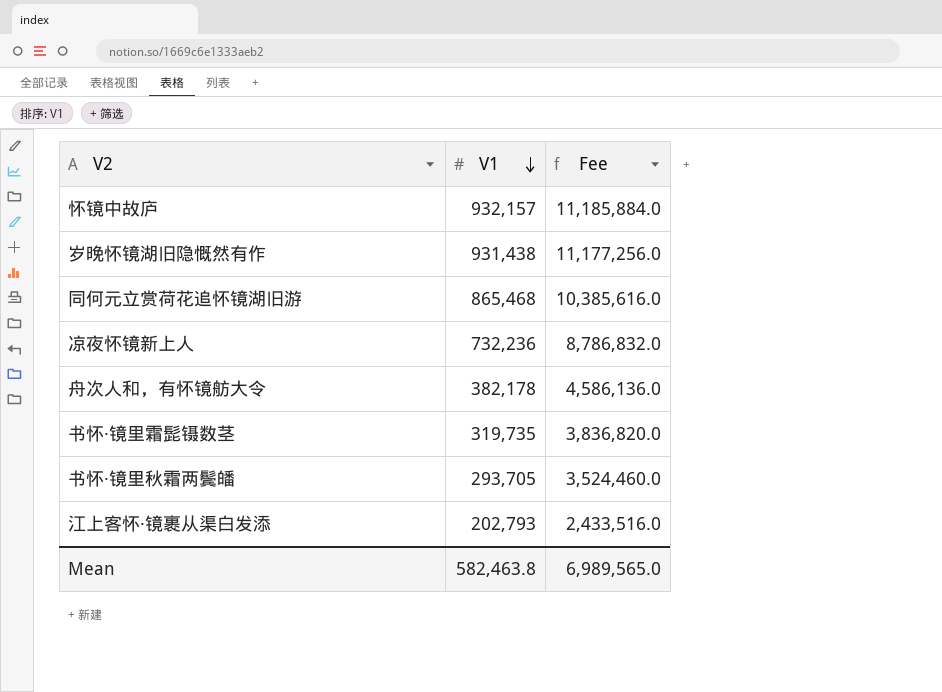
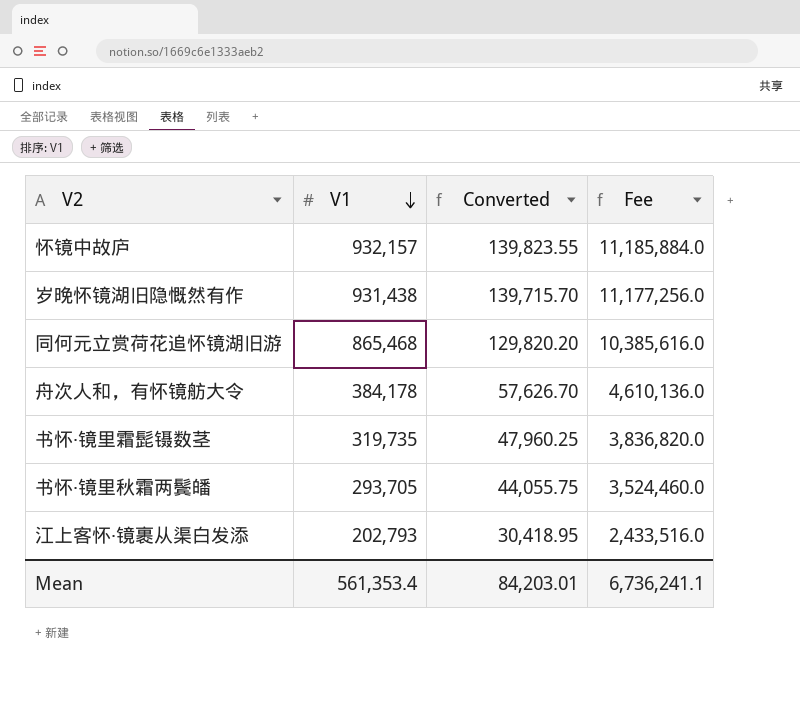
column Converted | formula: none -> [V1] * 0.15
row 凉夜怀镜新上人: 732,236 | 8,786,832.0 -> none
舟次人和，有怀镜舫大令 | V1: 382,178 -> 384,178
舟次人和，有怀镜舫大令 | Fee: 4,586,136.0 -> 4,610,136.0
Mean | V1: 582,463.8 -> 561,353.4
Mean | Fee: 6,989,565.0 -> 6,736,241.1

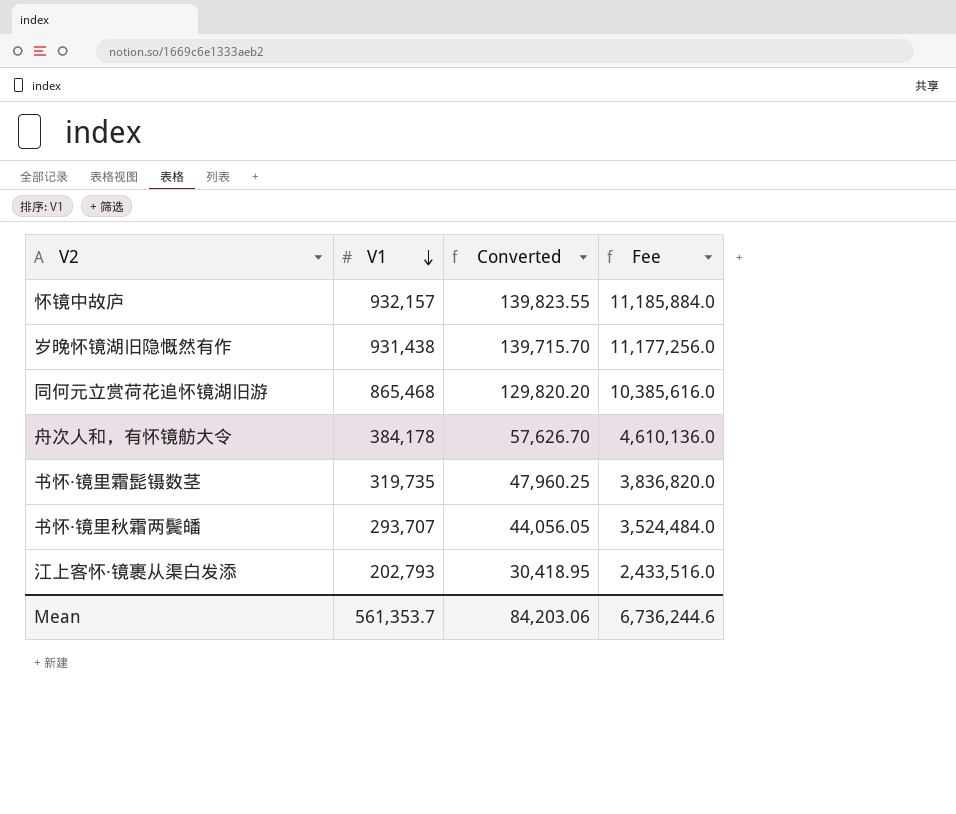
书怀·镜里秋霜两鬓皤 | V1: 293,705 -> 293,707
书怀·镜里秋霜两鬓皤 | Converted: 44,055.75 -> 44,056.05
书怀·镜里秋霜两鬓皤 | Fee: 3,524,460.0 -> 3,524,484.0
Mean | V1: 561,353.4 -> 561,353.7
Mean | Converted: 84,203.01 -> 84,203.06
Mean | Fee: 6,736,241.1 -> 6,736,244.6

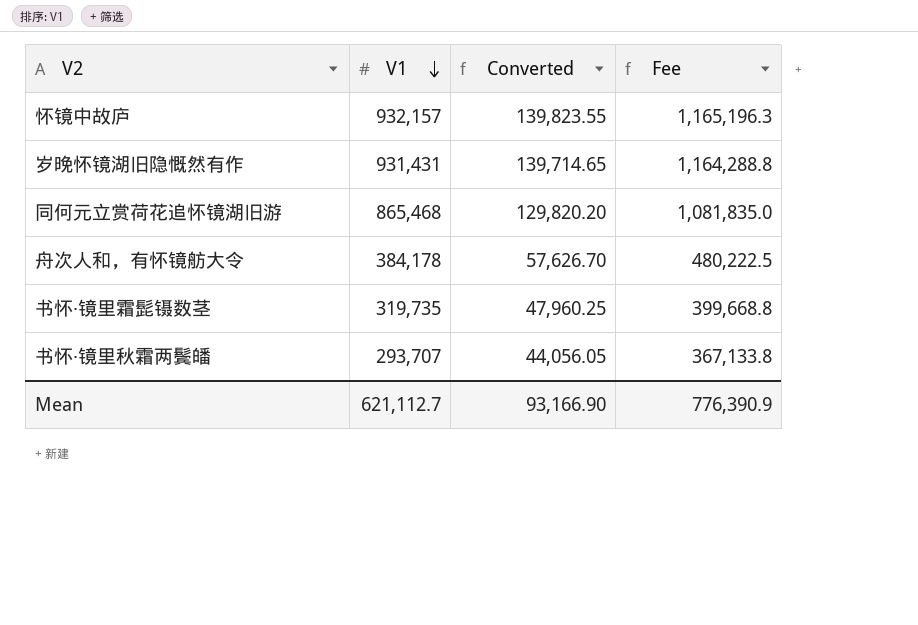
column Fee | formula: [V1] * 12 -> [V1] * 1.25
row 江上客怀·镜裹从渠白发添: 202,793 | 30,418.95 | 2,433,516.0 -> none
岁晚怀镜湖旧隐慨然有作 | V1: 931,438 -> 931,431
岁晚怀镜湖旧隐慨然有作 | Converted: 139,715.70 -> 139,714.65
Mean | V1: 561,353.7 -> 621,112.7
Mean | Converted: 84,203.06 -> 93,166.90
Mean | Fee: 6,736,244.6 -> 776,390.9

